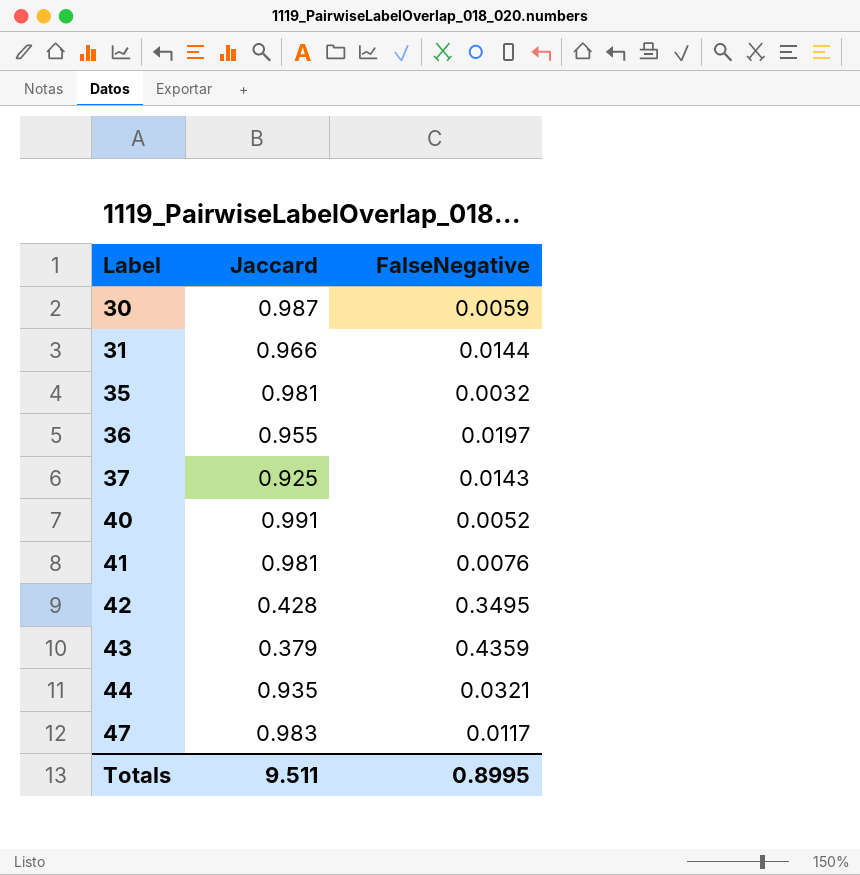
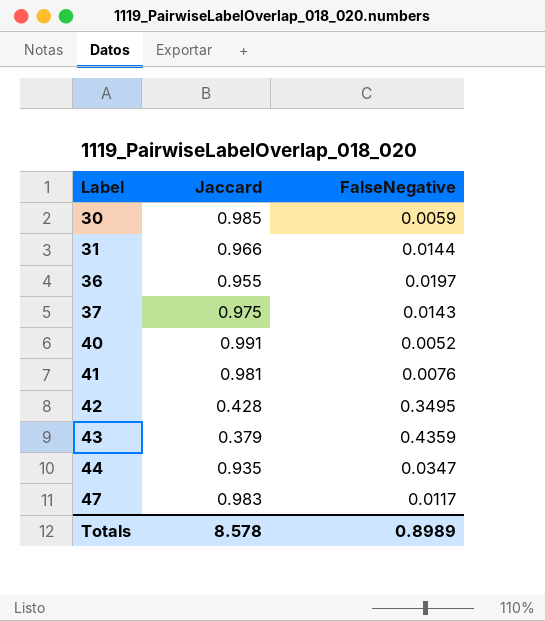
row 35: 0.981 | 0.0032 -> none
30 | Jaccard: 0.987 -> 0.985
37 | Jaccard: 0.925 -> 0.975
44 | FalseNegative: 0.0321 -> 0.0347
Totals | Jaccard: 9.511 -> 8.578
Totals | FalseNegative: 0.8995 -> 0.8989

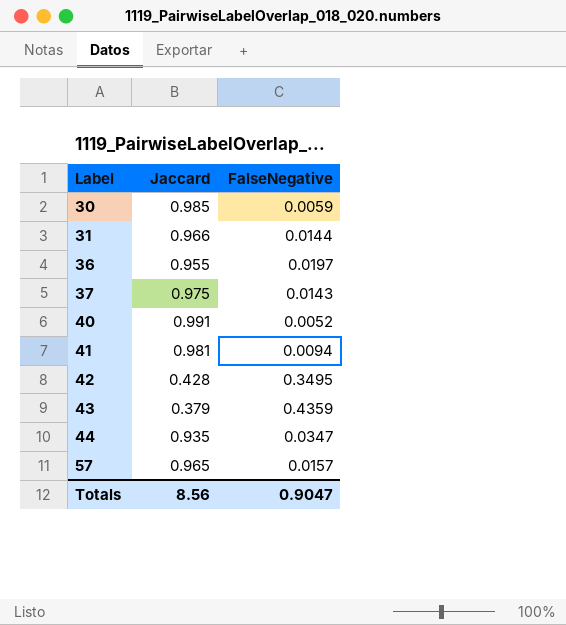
row 47: 0.983 | 0.0117 -> none
41 | FalseNegative: 0.0076 -> 0.0094
row 57: none -> 0.965 | 0.0157
Totals | Jaccard: 8.578 -> 8.56
Totals | FalseNegative: 0.8989 -> 0.9047

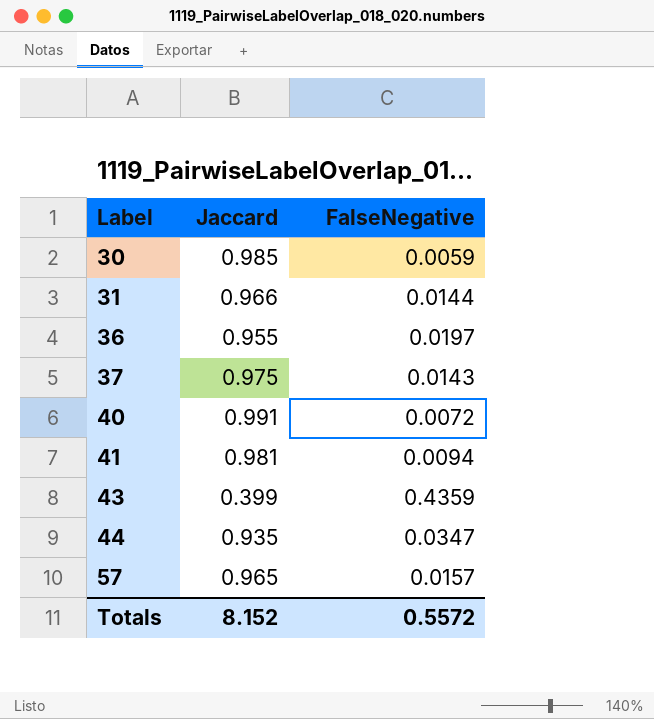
row 42: 0.428 | 0.3495 -> none
40 | FalseNegative: 0.0052 -> 0.0072
43 | Jaccard: 0.379 -> 0.399
Totals | Jaccard: 8.56 -> 8.152
Totals | FalseNegative: 0.9047 -> 0.5572

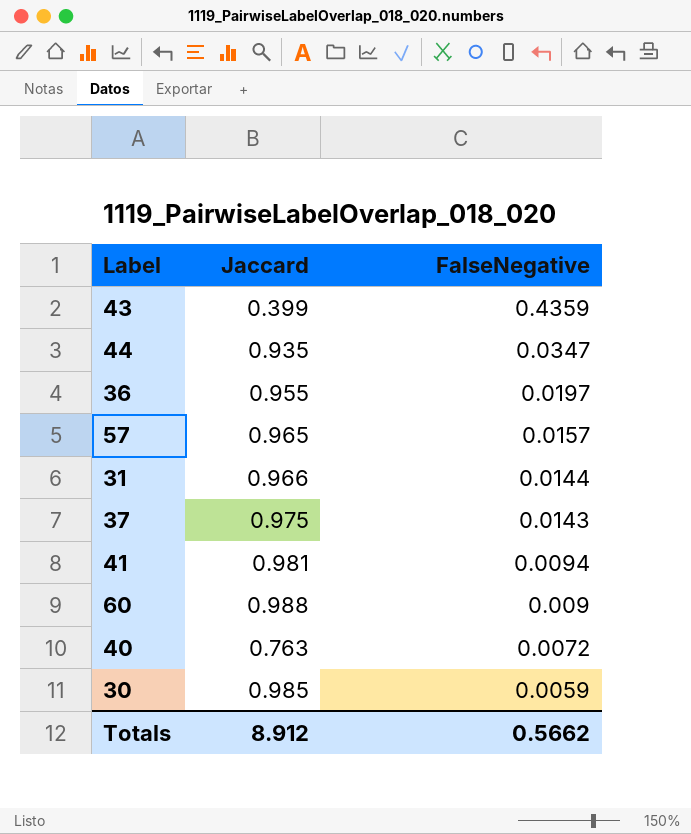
row order: Label ascending -> FalseNegative descending
row 60: none -> 0.988 | 0.009
40 | Jaccard: 0.991 -> 0.763
Totals | Jaccard: 8.152 -> 8.912
Totals | FalseNegative: 0.5572 -> 0.5662

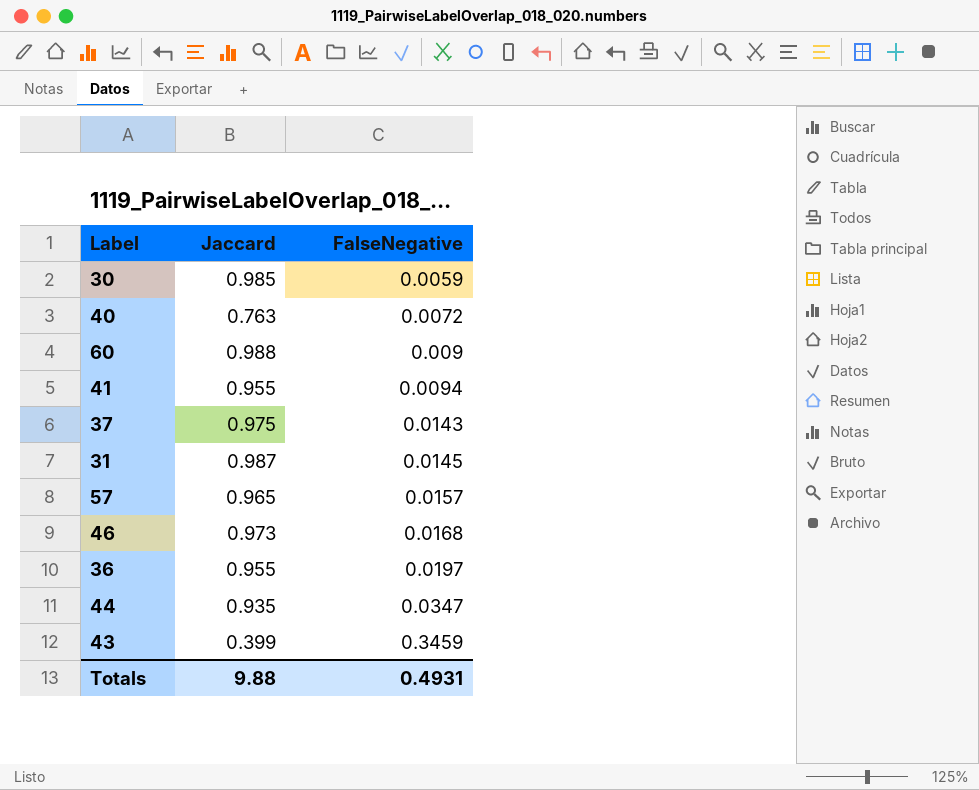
row order: FalseNegative descending -> FalseNegative ascending
41 | Jaccard: 0.981 -> 0.955
31 | Jaccard: 0.966 -> 0.987
31 | FalseNegative: 0.0144 -> 0.0145
row 46: none -> 0.973 | 0.0168
43 | FalseNegative: 0.4359 -> 0.3459
Totals | Jaccard: 8.912 -> 9.88
Totals | FalseNegative: 0.5662 -> 0.4931

